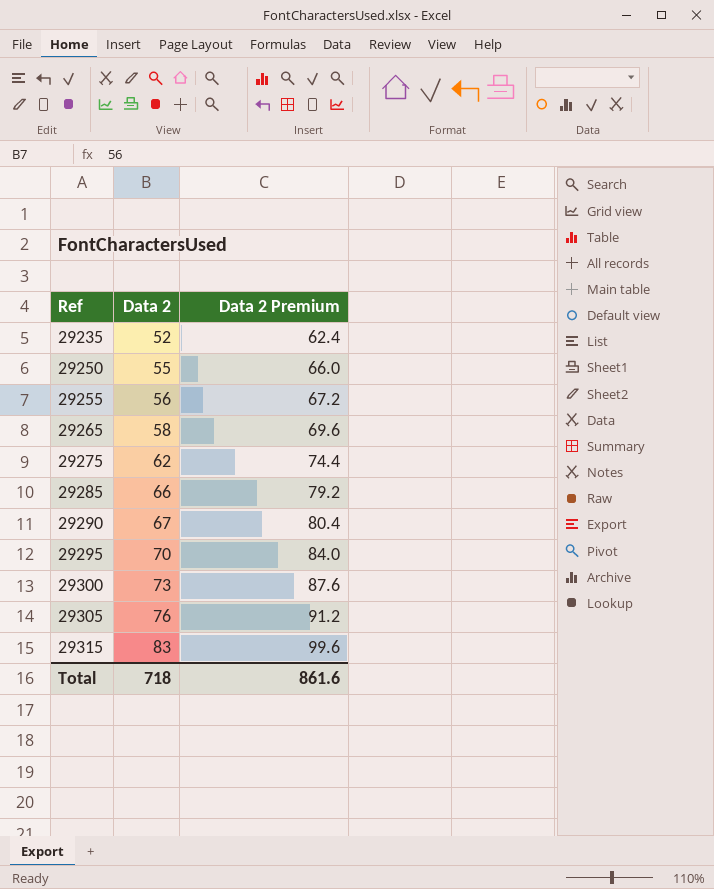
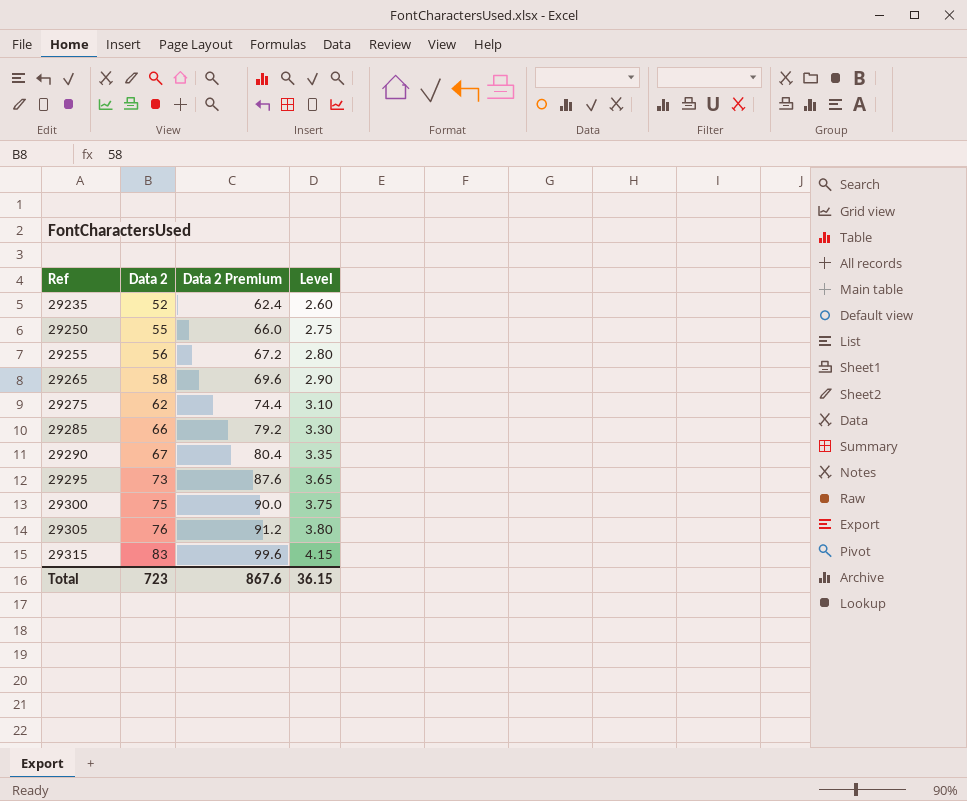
column Level | formula: none -> [Data 2] * 0.05
29295 | Data 2: 70 -> 73
29295 | Data 2 Premium: 84.0 -> 87.6
29300 | Data 2: 73 -> 75
29300 | Data 2 Premium: 87.6 -> 90.0
Total | Data 2: 718 -> 723
Total | Data 2 Premium: 861.6 -> 867.6

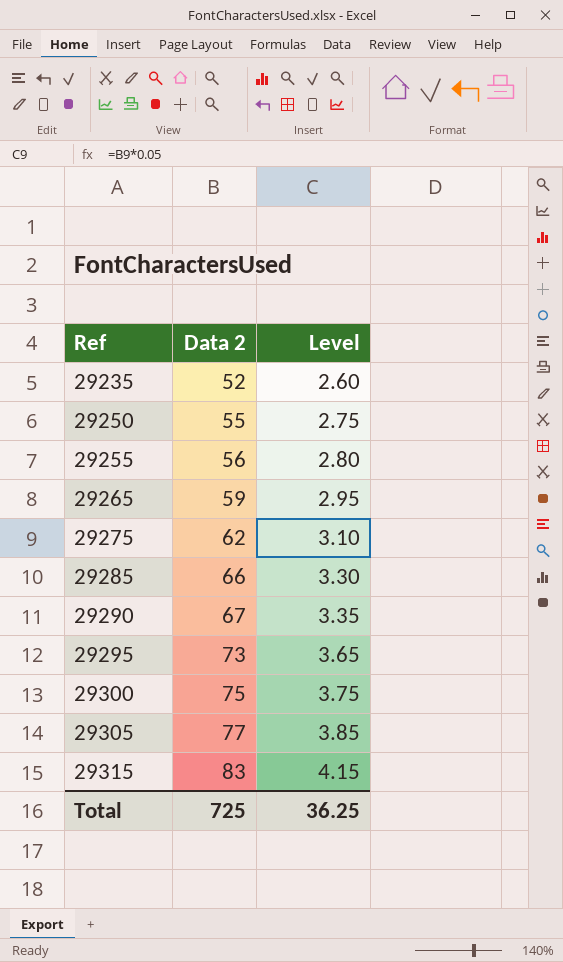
column Data 2 Premium | formula: [Data 2] * 1.2 -> none
29265 | Data 2: 58 -> 59
29265 | Level: 2.90 -> 2.95
29305 | Data 2: 76 -> 77
29305 | Level: 3.80 -> 3.85
Total | Data 2: 723 -> 725
Total | Level: 36.15 -> 36.25

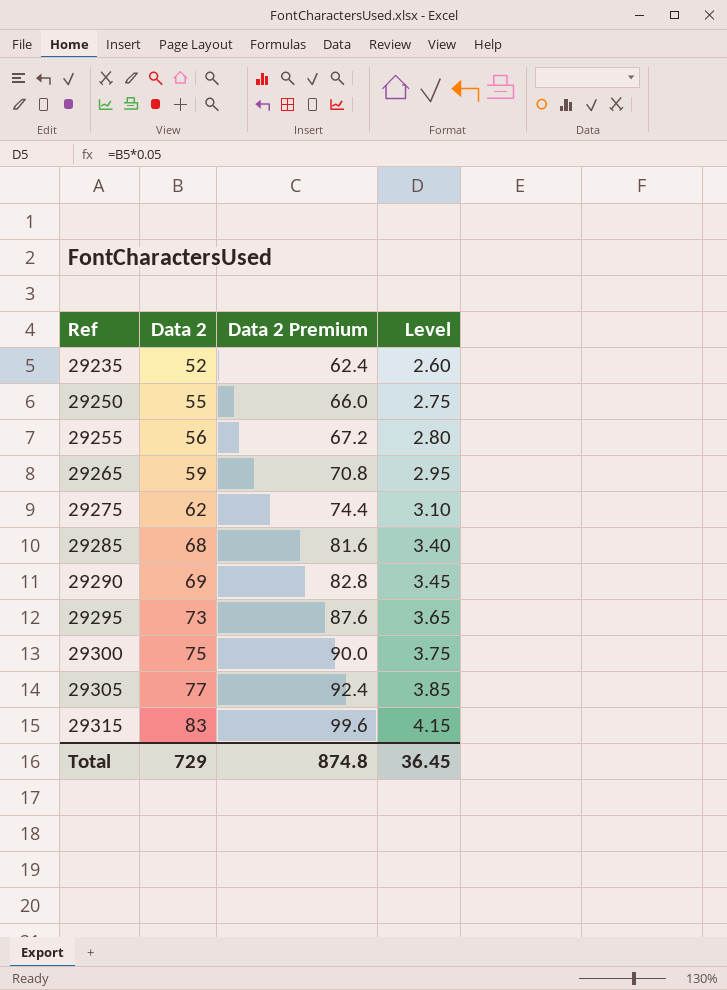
column Data 2 Premium | formula: none -> [Data 2] * 1.2
29285 | Data 2: 66 -> 68
29285 | Level: 3.30 -> 3.40
29290 | Data 2: 67 -> 69
29290 | Level: 3.35 -> 3.45
Total | Data 2: 725 -> 729
Total | Level: 36.25 -> 36.45

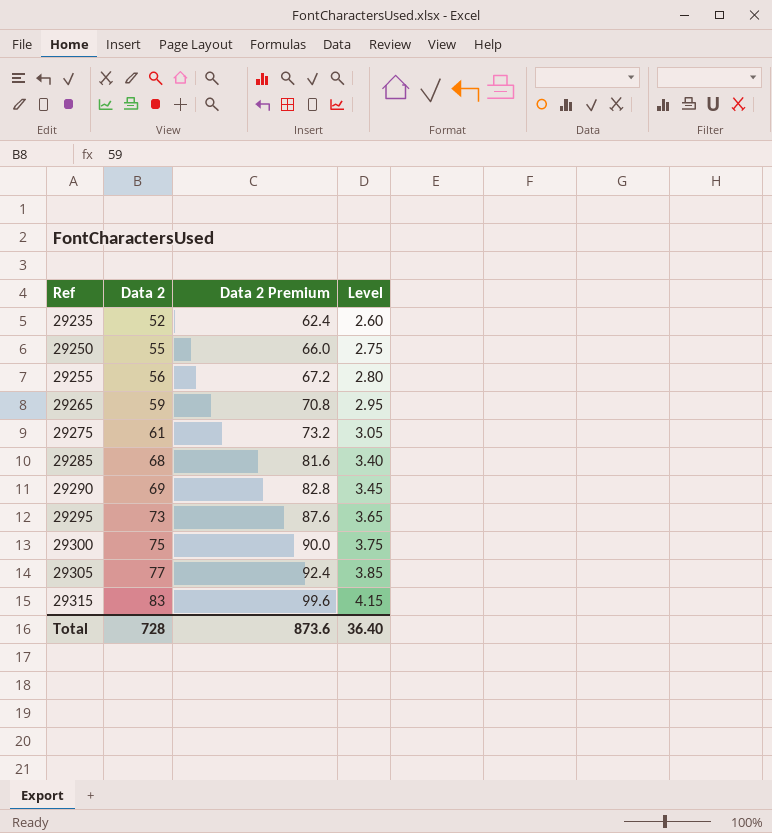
29275 | Data 2: 62 -> 61
29275 | Data 2 Premium: 74.4 -> 73.2
29275 | Level: 3.10 -> 3.05
Total | Data 2: 729 -> 728
Total | Data 2 Premium: 874.8 -> 873.6
Total | Level: 36.45 -> 36.40

